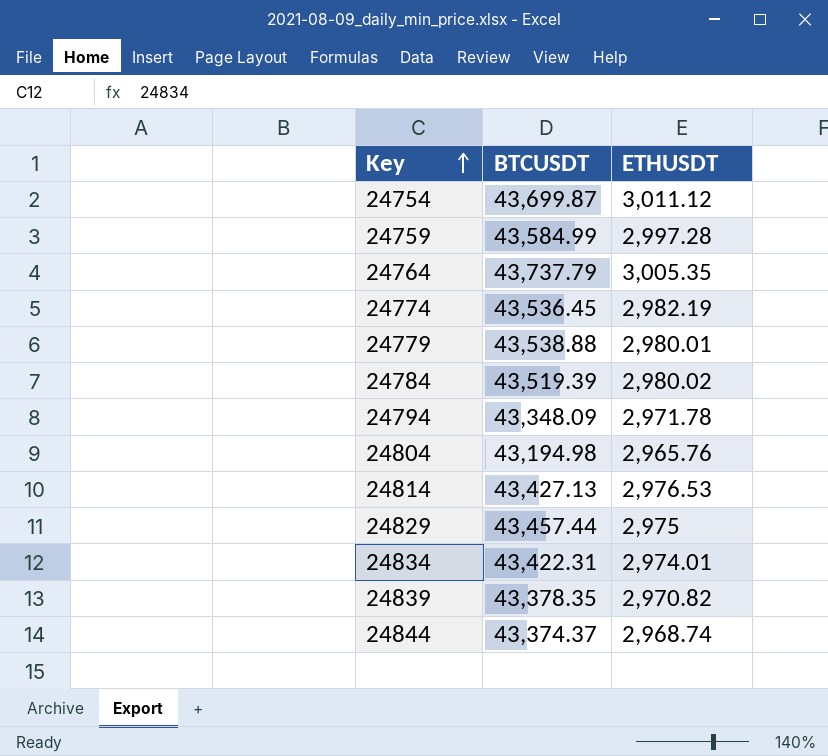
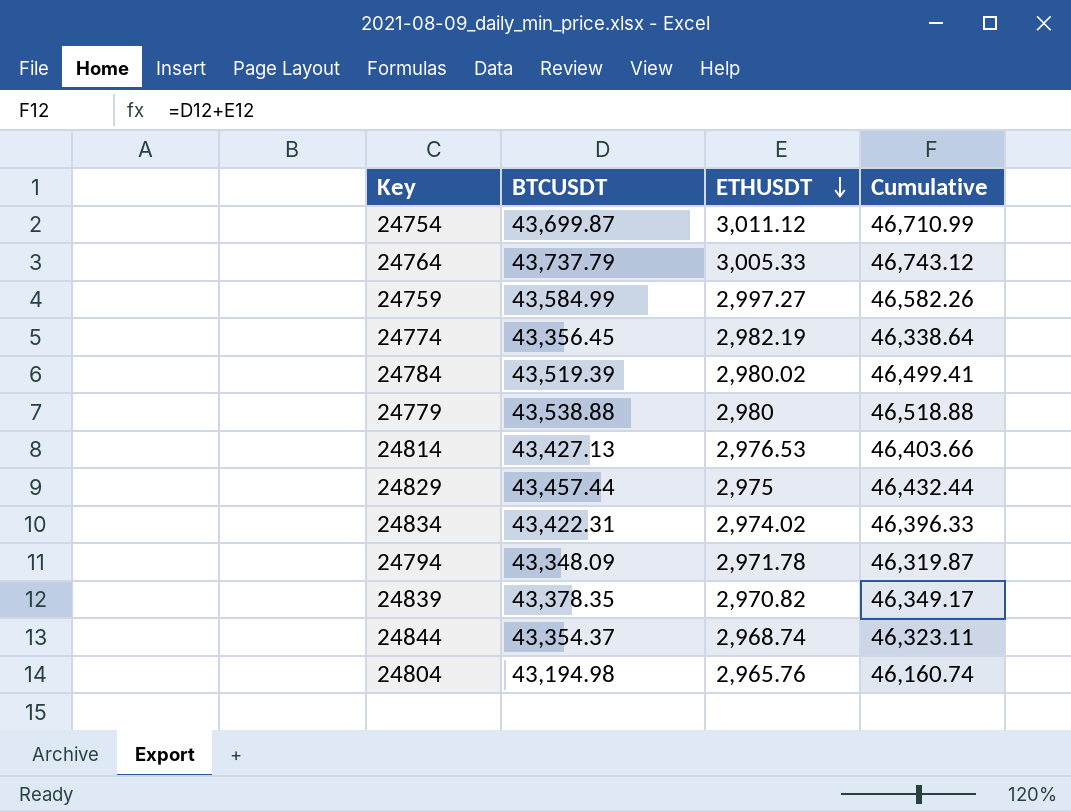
row order: Key ascending -> ETHUSDT descending
column Cumulative | formula: none -> [BTCUSDT] + [ETHUSDT]
24764 | ETHUSDT: 3,005.35 -> 3,005.33
24759 | ETHUSDT: 2,997.28 -> 2,997.27
24774 | BTCUSDT: 43,536.45 -> 43,356.45
24779 | ETHUSDT: 2,980.01 -> 2,980
24834 | ETHUSDT: 2,974.01 -> 2,974.02
24844 | BTCUSDT: 43,374.37 -> 43,354.37

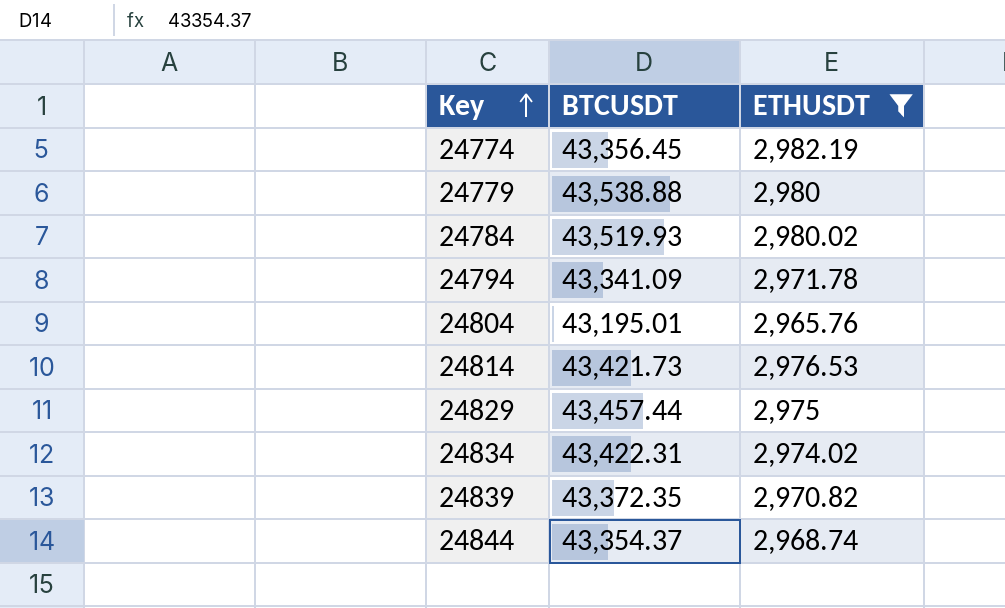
filter: none -> ETHUSDT <= 2,982.19
row order: ETHUSDT descending -> Key ascending
column Cumulative | formula: [BTCUSDT] + [ETHUSDT] -> none
24784 | BTCUSDT: 43,519.39 -> 43,519.93
24794 | BTCUSDT: 43,348.09 -> 43,341.09
24804 | BTCUSDT: 43,194.98 -> 43,195.01
24814 | BTCUSDT: 43,427.13 -> 43,421.73
24839 | BTCUSDT: 43,378.35 -> 43,372.35

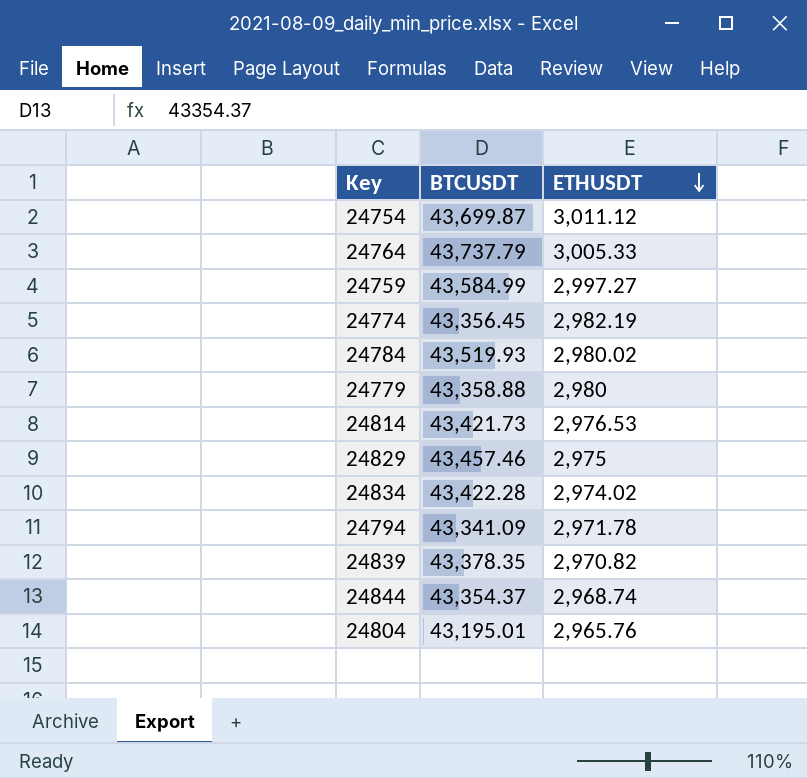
filter: ETHUSDT <= 2,982.19 -> none
row order: Key ascending -> ETHUSDT descending
24779 | BTCUSDT: 43,538.88 -> 43,358.88
24829 | BTCUSDT: 43,457.44 -> 43,457.46
24834 | BTCUSDT: 43,422.31 -> 43,422.28
24839 | BTCUSDT: 43,372.35 -> 43,378.35

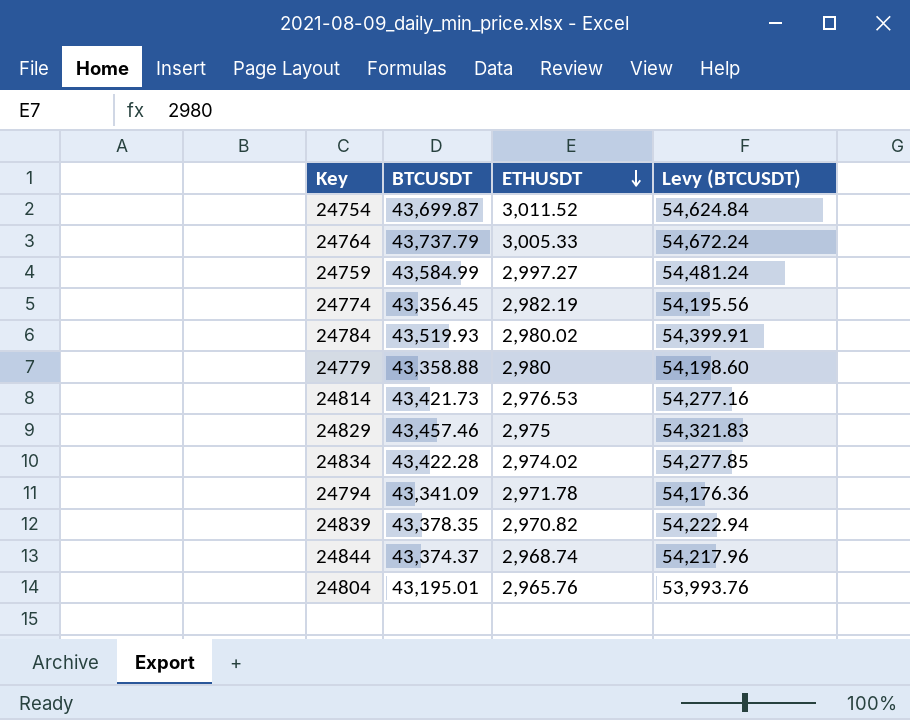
column Levy (BTCUSDT) | formula: none -> [BTCUSDT] * 1.25
24754 | ETHUSDT: 3,011.12 -> 3,011.52
24844 | BTCUSDT: 43,354.37 -> 43,374.37

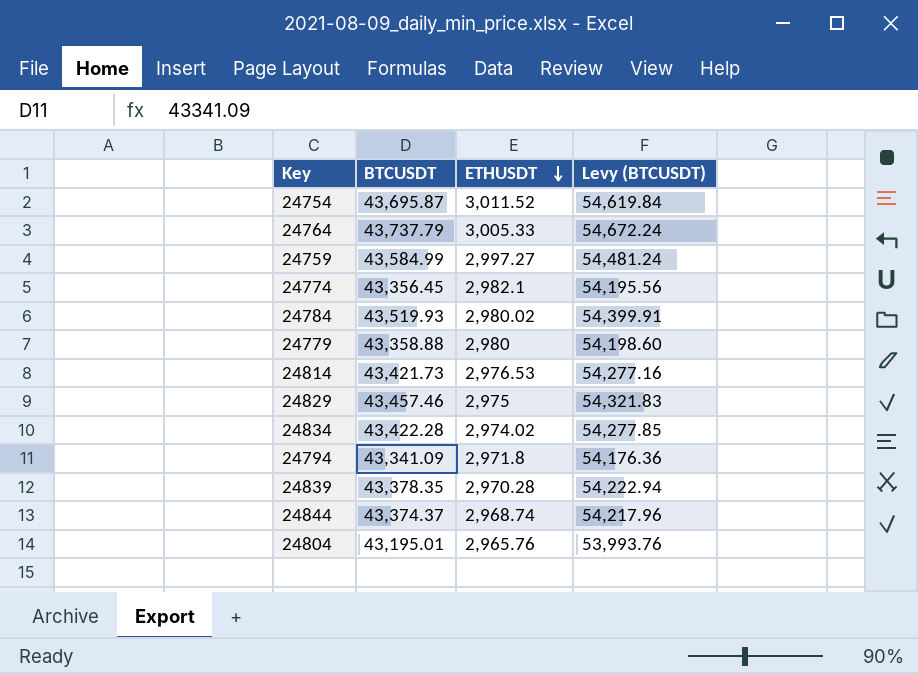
24754 | BTCUSDT: 43,699.87 -> 43,695.87
24754 | Levy (BTCUSDT): 54,624.84 -> 54,619.84
24774 | ETHUSDT: 2,982.19 -> 2,982.1
24794 | ETHUSDT: 2,971.78 -> 2,971.8
24839 | ETHUSDT: 2,970.82 -> 2,970.28

